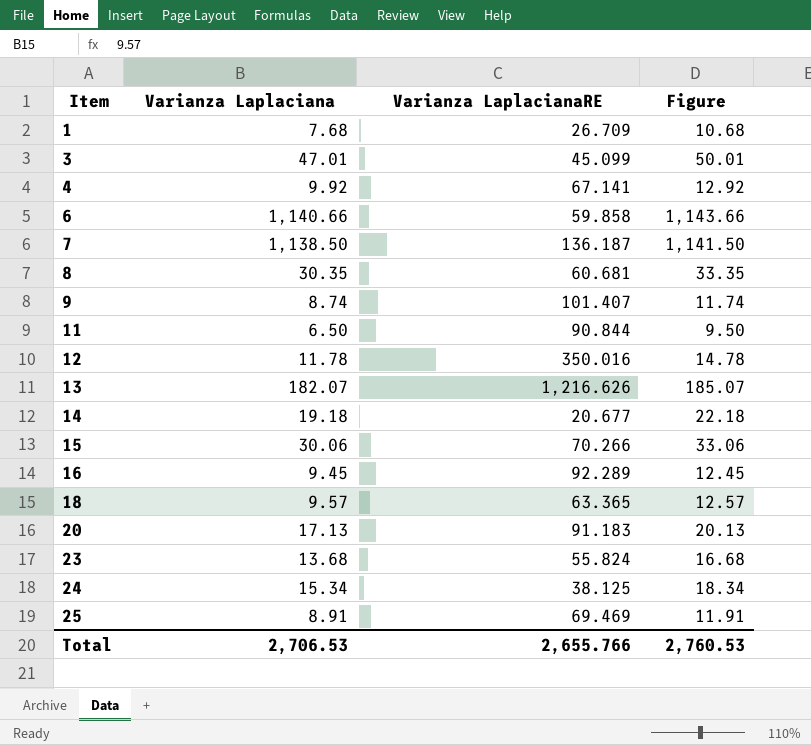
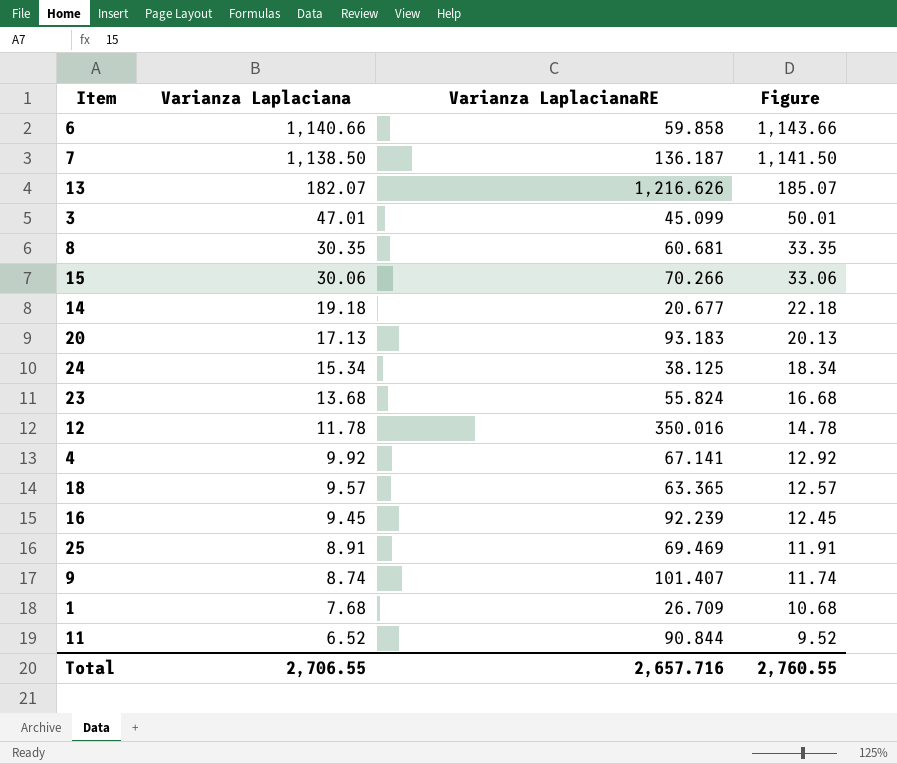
row order: Item ascending -> Varianza Laplaciana descending
20 | Varianza LaplacianaRE: 91.183 -> 93.183
16 | Varianza LaplacianaRE: 92.289 -> 92.239
11 | Varianza Laplaciana: 6.50 -> 6.52
11 | Figure: 9.50 -> 9.52
Total | Varianza Laplaciana: 2,706.53 -> 2,706.55
Total | Varianza LaplacianaRE: 2,655.766 -> 2,657.716
Total | Figure: 2,760.53 -> 2,760.55

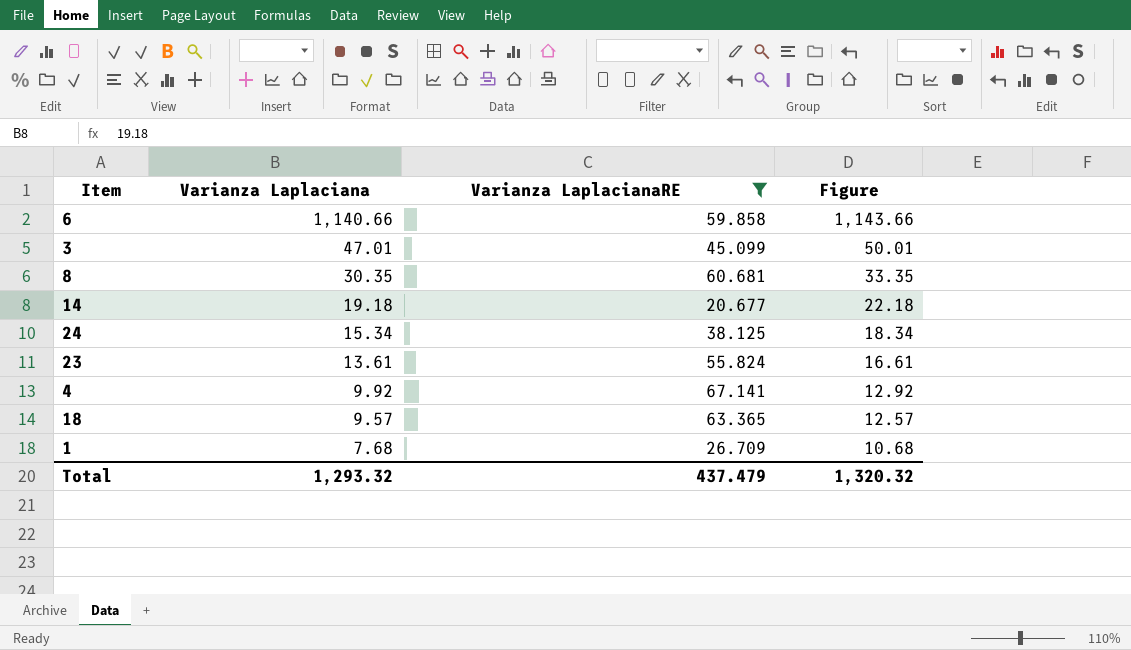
filter: none -> Varianza LaplacianaRE <= 67.141
23 | Varianza Laplaciana: 13.68 -> 13.61
23 | Figure: 16.68 -> 16.61
Total | Varianza Laplaciana: 2,706.55 -> 1,293.32
Total | Varianza LaplacianaRE: 2,657.716 -> 437.479
Total | Figure: 2,760.55 -> 1,320.32

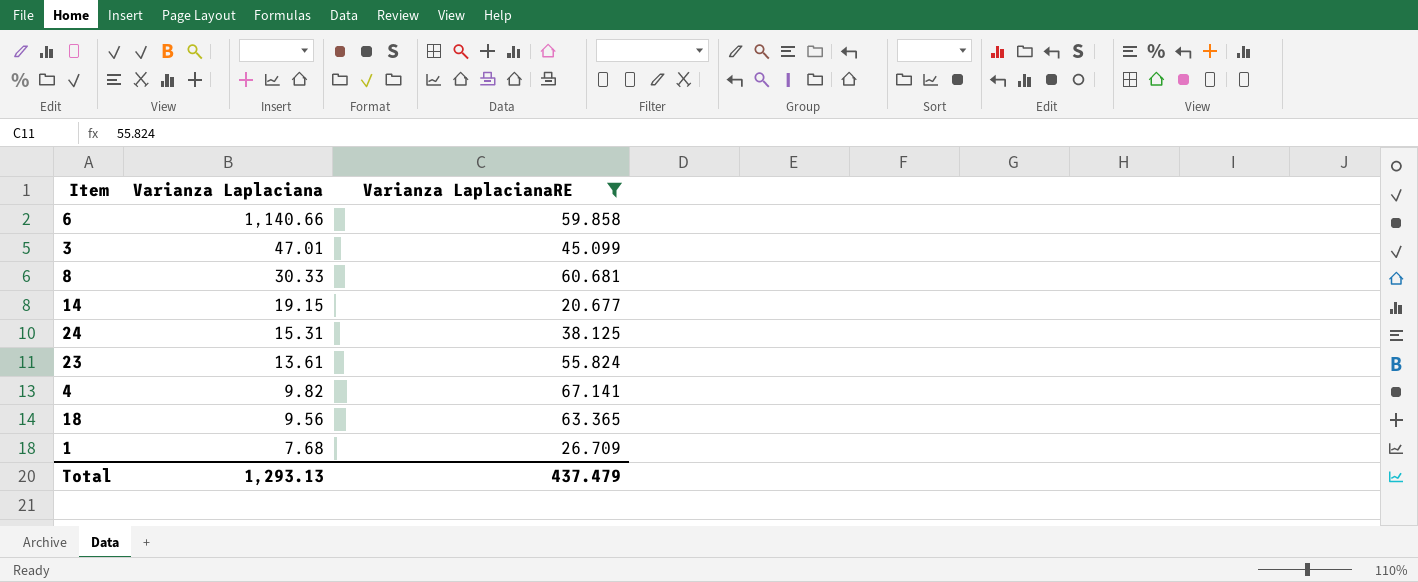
column Figure | formula: [Varianza Laplaciana] + 3 -> none
8 | Varianza Laplaciana: 30.35 -> 30.33
14 | Varianza Laplaciana: 19.18 -> 19.15
24 | Varianza Laplaciana: 15.34 -> 15.31
4 | Varianza Laplaciana: 9.92 -> 9.82
18 | Varianza Laplaciana: 9.57 -> 9.56
Total | Varianza Laplaciana: 1,293.32 -> 1,293.13

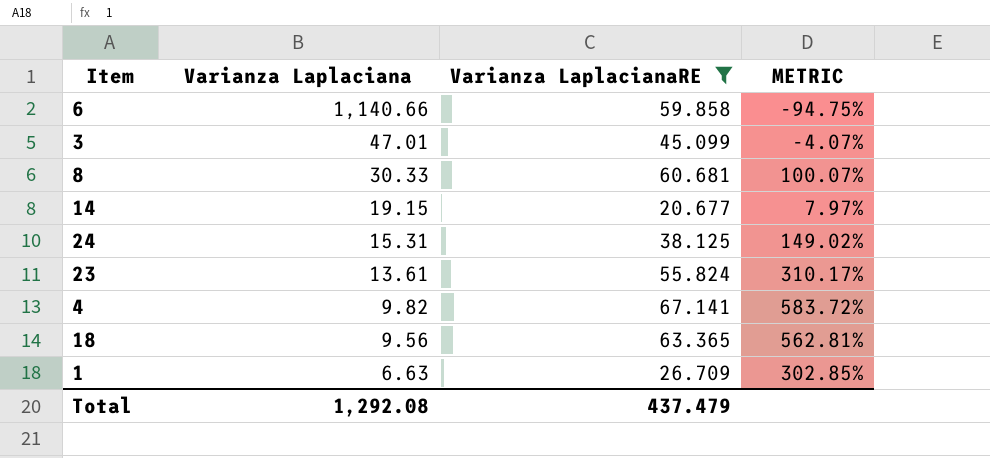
column METRIC | formula: none -> ([Varianza LaplacianaRE] - [Varianza Laplaciana]) / [Varianza Laplaciana]
1 | Varianza Laplaciana: 7.68 -> 6.63
Total | Varianza Laplaciana: 1,293.13 -> 1,292.08

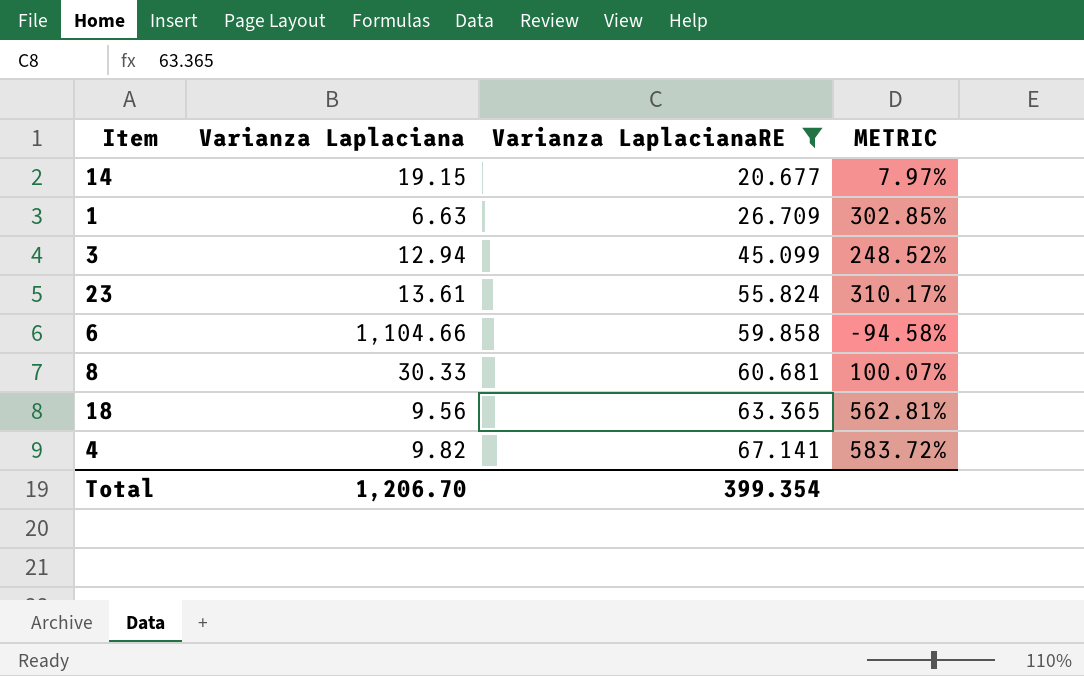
row order: Varianza Laplaciana descending -> Varianza LaplacianaRE ascending
row 24: 15.31 | 38.125 | 149.02% -> none
3 | Varianza Laplaciana: 47.01 -> 12.94
3 | METRIC: -4.07% -> 248.52%
6 | Varianza Laplaciana: 1,140.66 -> 1,104.66
6 | METRIC: -94.75% -> -94.58%
Total | Varianza Laplaciana: 1,292.08 -> 1,206.70
Total | Varianza LaplacianaRE: 437.479 -> 399.354

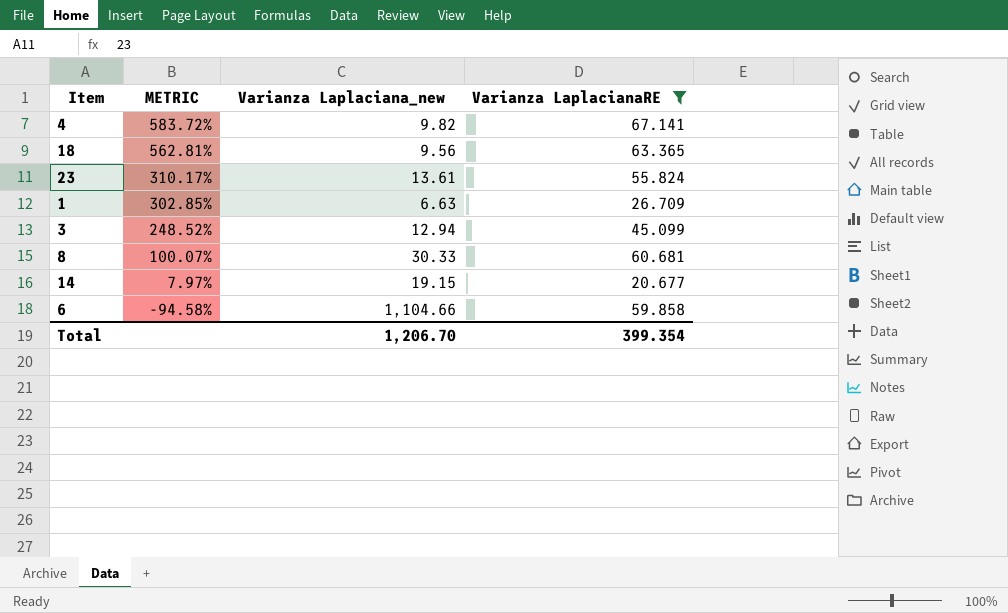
row order: Varianza LaplacianaRE ascending -> METRIC descending
column METRIC | position: 4 -> 2
column name: Varianza Laplaciana -> Varianza Laplaciana_new

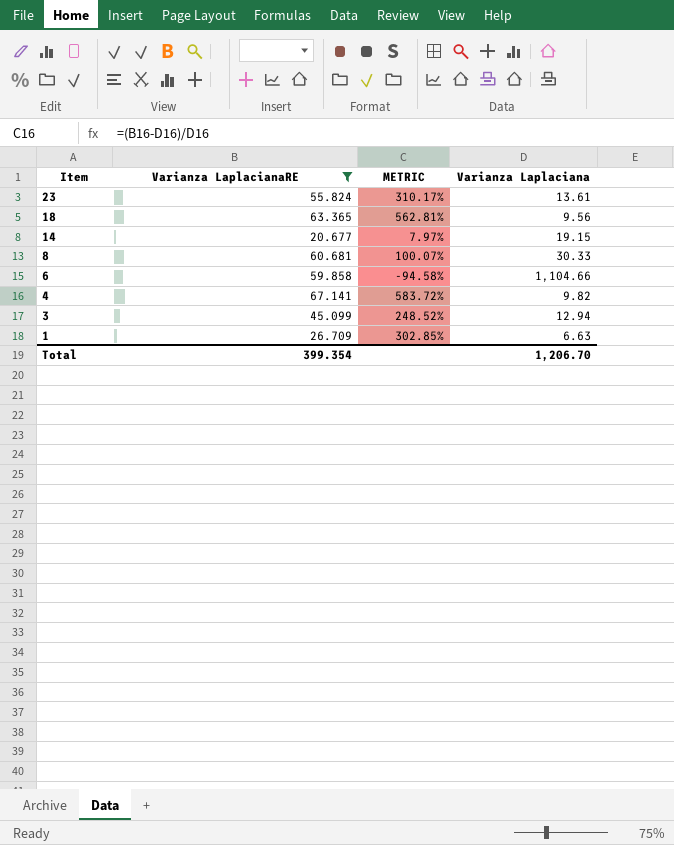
row order: METRIC descending -> Item descending
column Varianza LaplacianaRE | position: 4 -> 2
column name: Varianza Laplaciana_new -> Varianza Laplaciana

